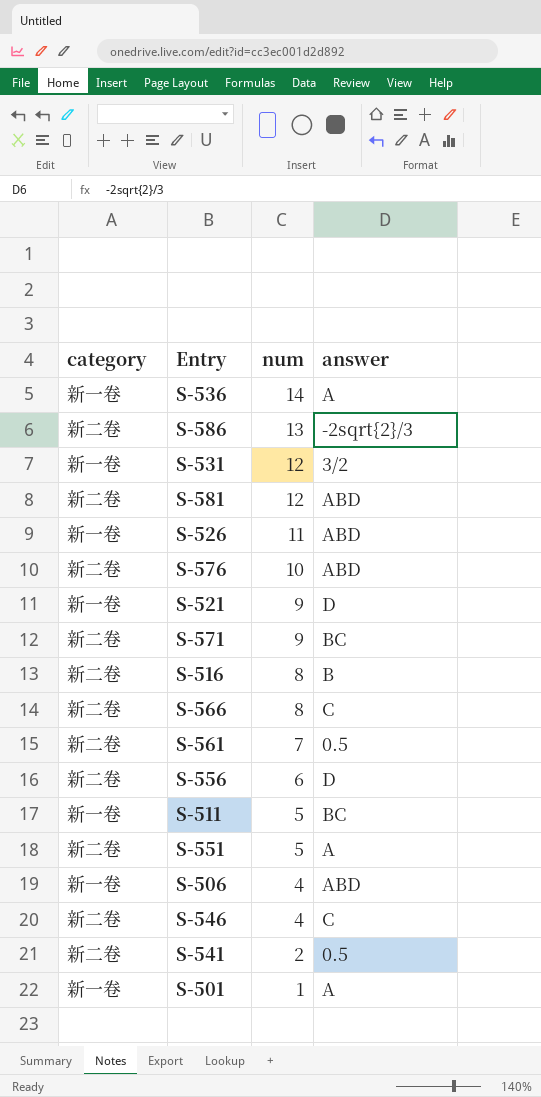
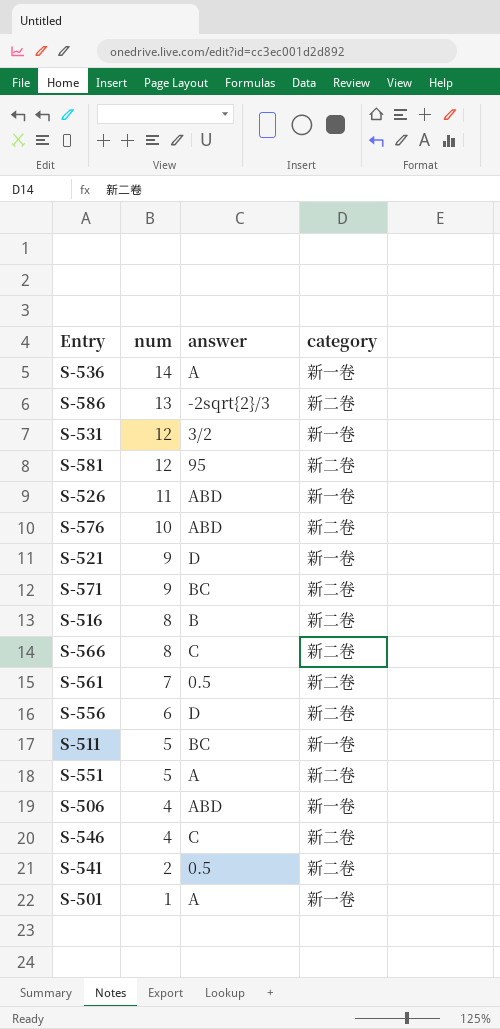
column category | position: 1 -> 4
S-581 | answer: ABD -> 95

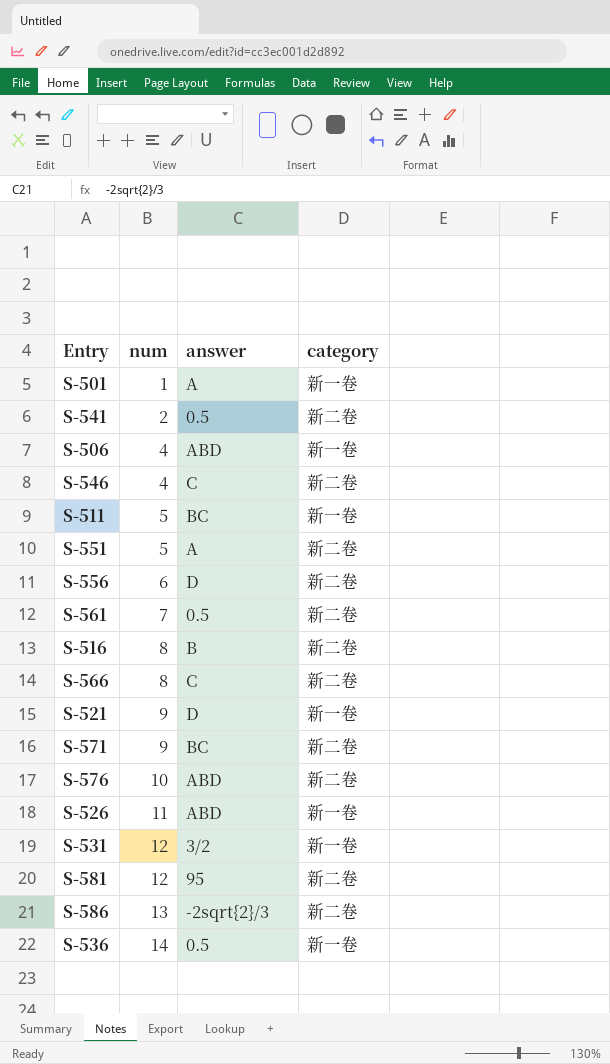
row order: num descending -> num ascending
S-536 | answer: A -> 0.5

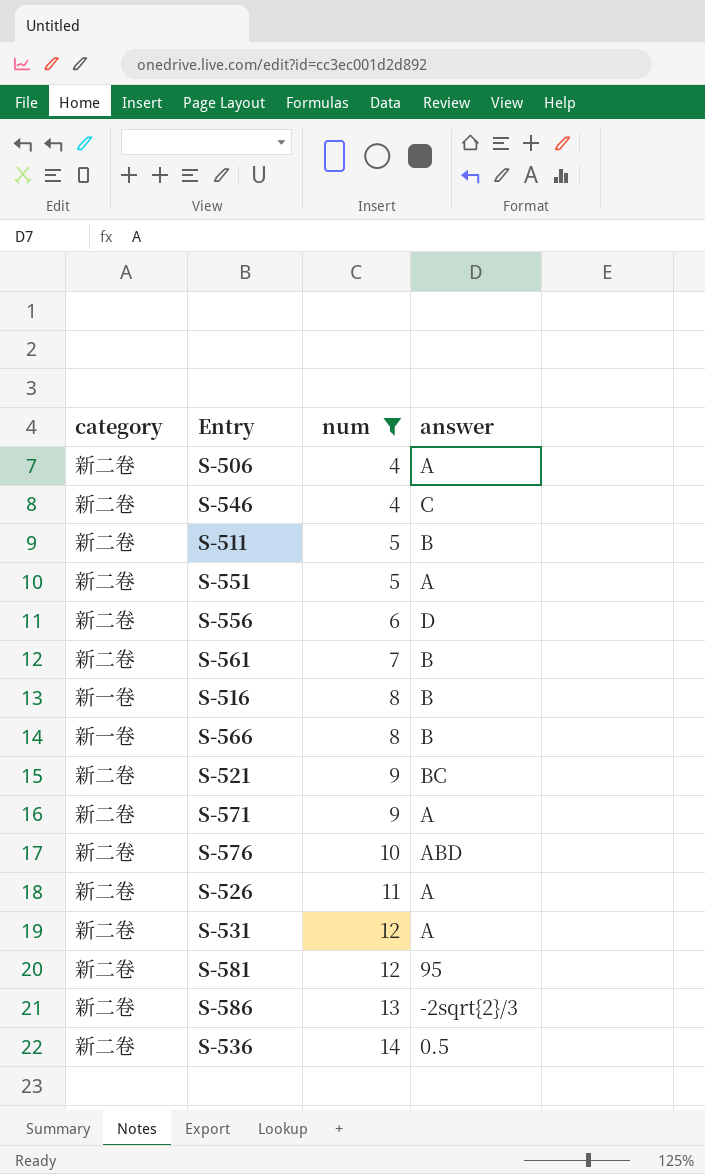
filter: none -> num >= 4
column category | position: 4 -> 1
S-506 | category: 新一卷 -> 新二卷
S-506 | answer: ABD -> A
S-511 | category: 新一卷 -> 新二卷
S-511 | answer: BC -> B
S-561 | answer: 0.5 -> B
S-516 | category: 新二卷 -> 新一卷
S-566 | category: 新二卷 -> 新一卷
S-566 | answer: C -> B
S-521 | category: 新一卷 -> 新二卷
S-521 | answer: D -> BC
S-571 | answer: BC -> A
S-526 | category: 新一卷 -> 新二卷
S-526 | answer: ABD -> A
S-531 | category: 新一卷 -> 新二卷
S-531 | answer: 3/2 -> A
S-536 | category: 新一卷 -> 新二卷

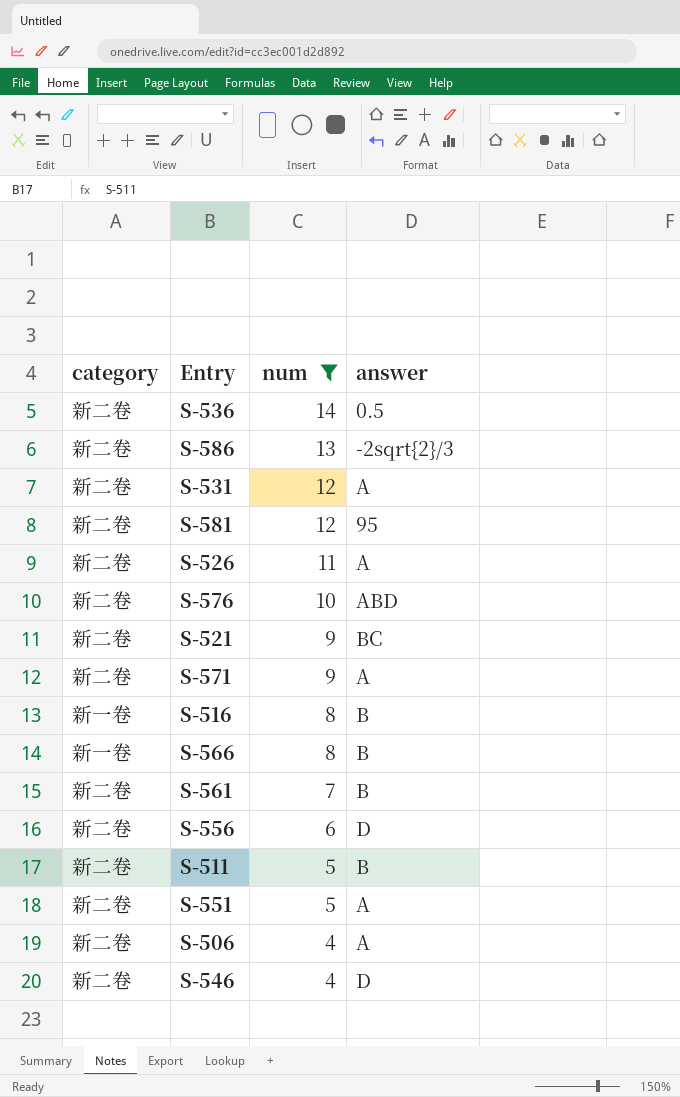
row order: num ascending -> num descending
S-546 | answer: C -> D

